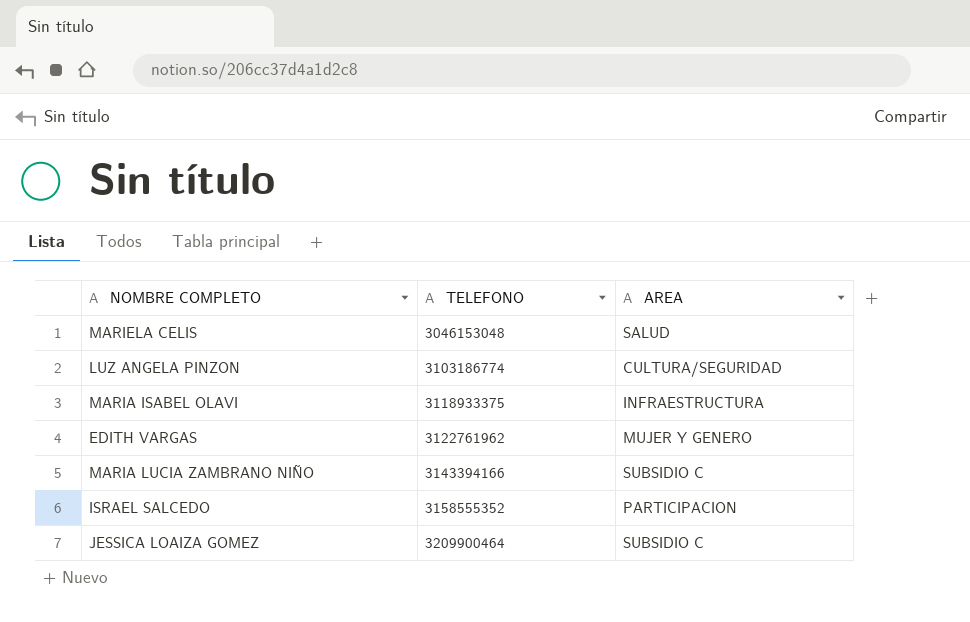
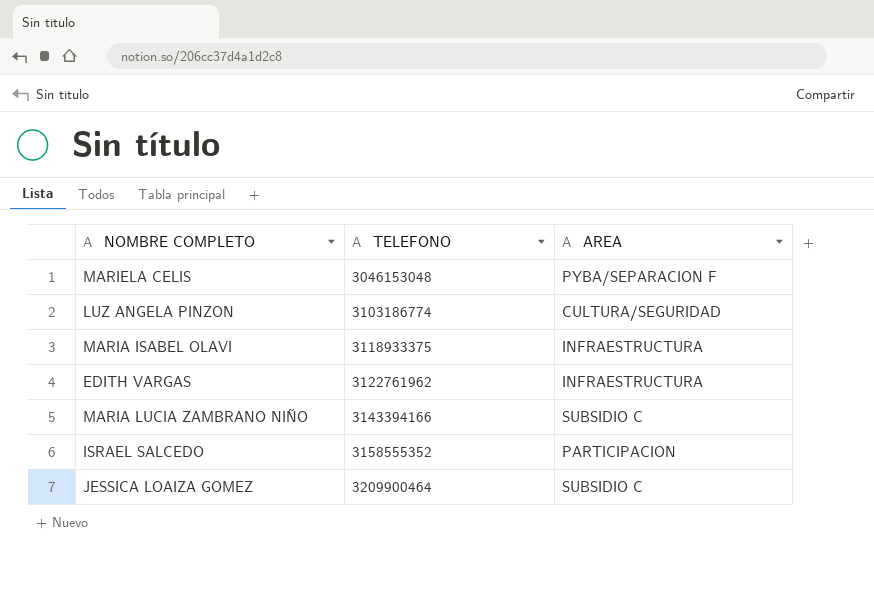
MARIELA CELIS | AREA: SALUD -> PYBA/SEPARACION F
EDITH VARGAS | AREA: MUJER Y GENERO -> INFRAESTRUCTURA

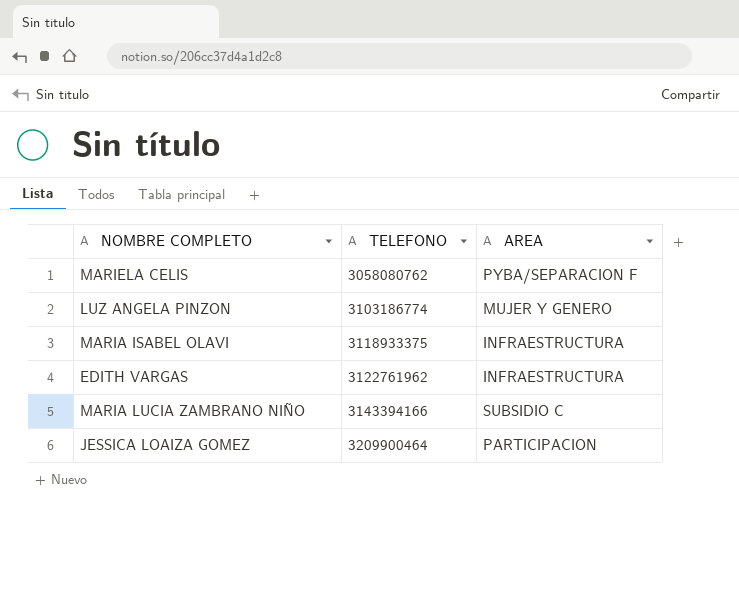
row ISRAEL SALCEDO: 3158555352 | PARTICIPACION -> none
MARIELA CELIS | TELEFONO: 3046153048 -> 3058080762
LUZ ANGELA PINZON | AREA: CULTURA/SEGURIDAD -> MUJER Y GENERO
JESSICA LOAIZA GOMEZ | AREA: SUBSIDIO C -> PARTICIPACION

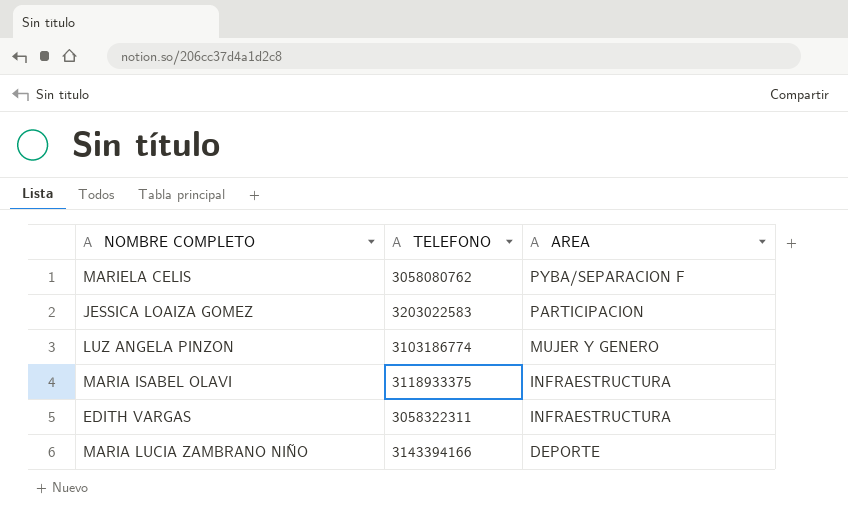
row order: TELEFONO ascending -> AREA descending
JESSICA LOAIZA GOMEZ | TELEFONO: 3209900464 -> 3203022583
EDITH VARGAS | TELEFONO: 3122761962 -> 3058322311
MARIA LUCIA ZAMBRANO NIÑO | AREA: SUBSIDIO C -> DEPORTE

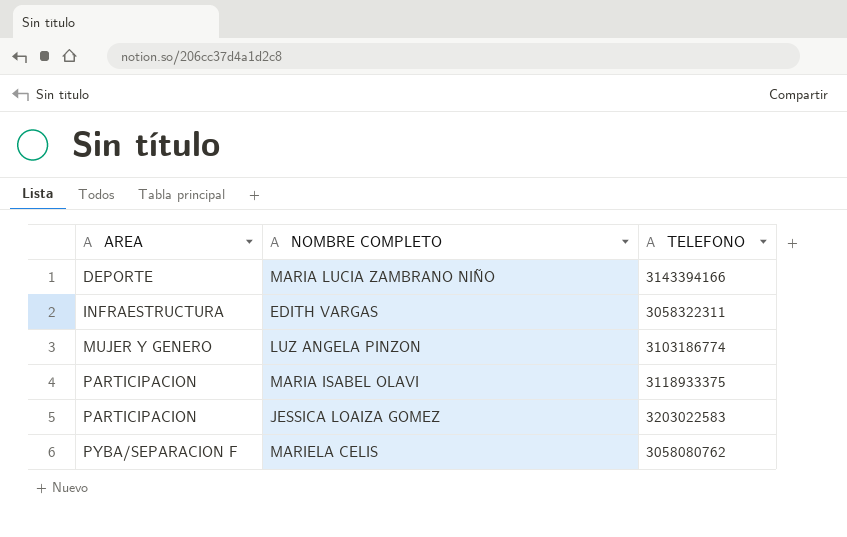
row order: AREA descending -> AREA ascending
column AREA | position: 3 -> 1
MARIA ISABEL OLAVI | AREA: INFRAESTRUCTURA -> PARTICIPACION

